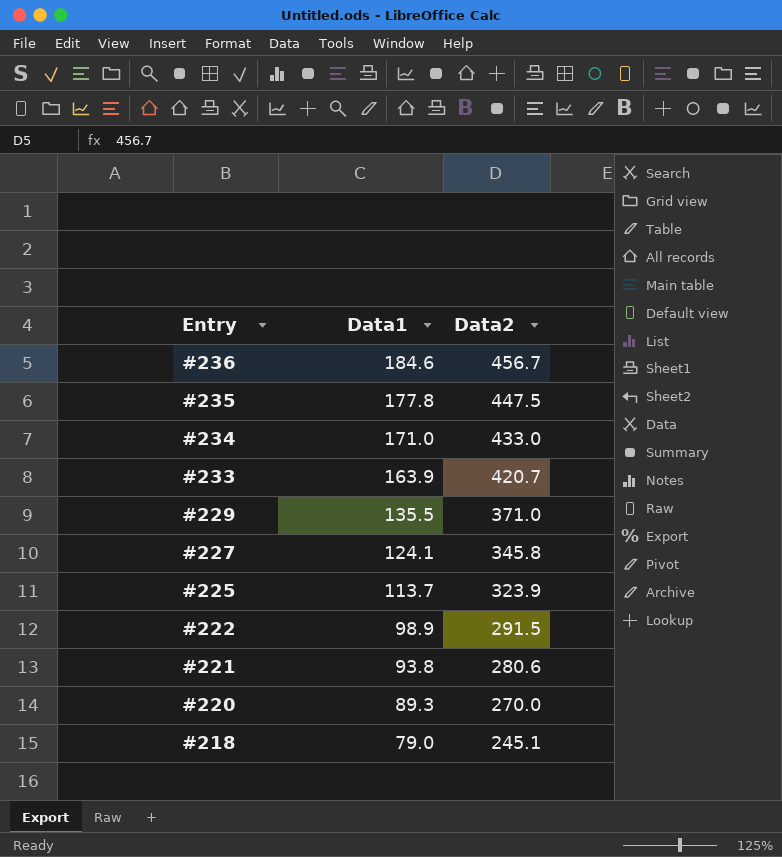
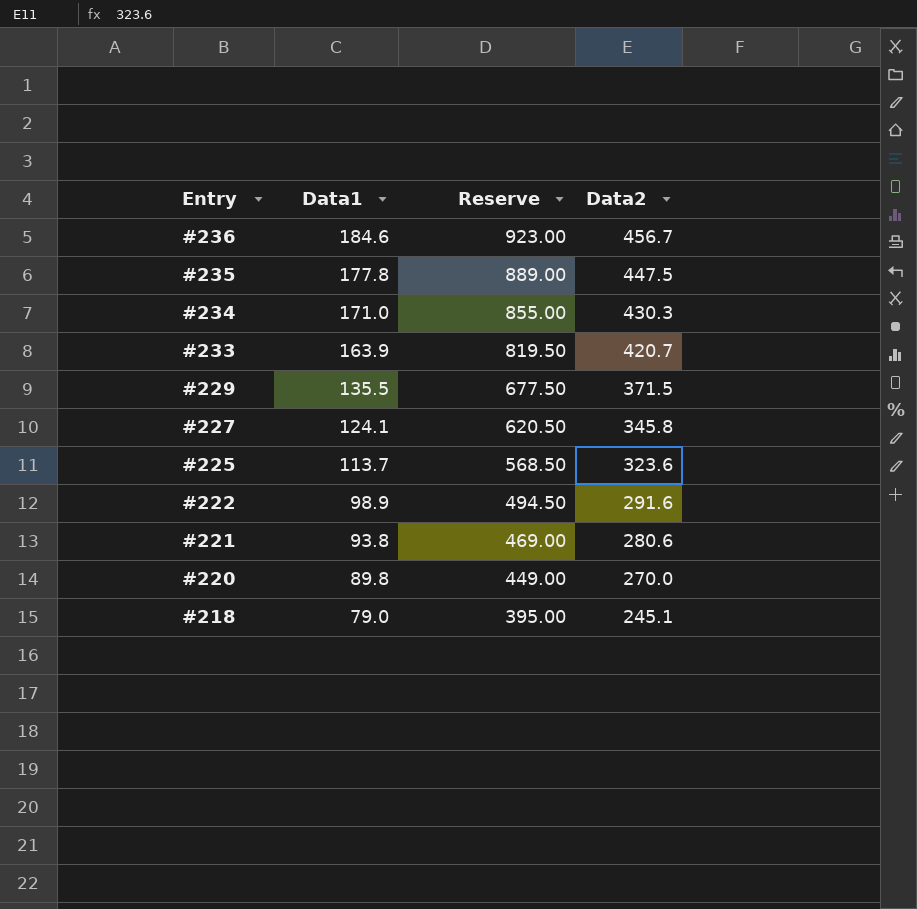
column Reserve | formula: none -> [Data1] * 5
#234 | Data2: 433.0 -> 430.3
#229 | Data2: 371.0 -> 371.5
#225 | Data2: 323.9 -> 323.6
#222 | Data2: 291.5 -> 291.6
#220 | Data1: 89.3 -> 89.8

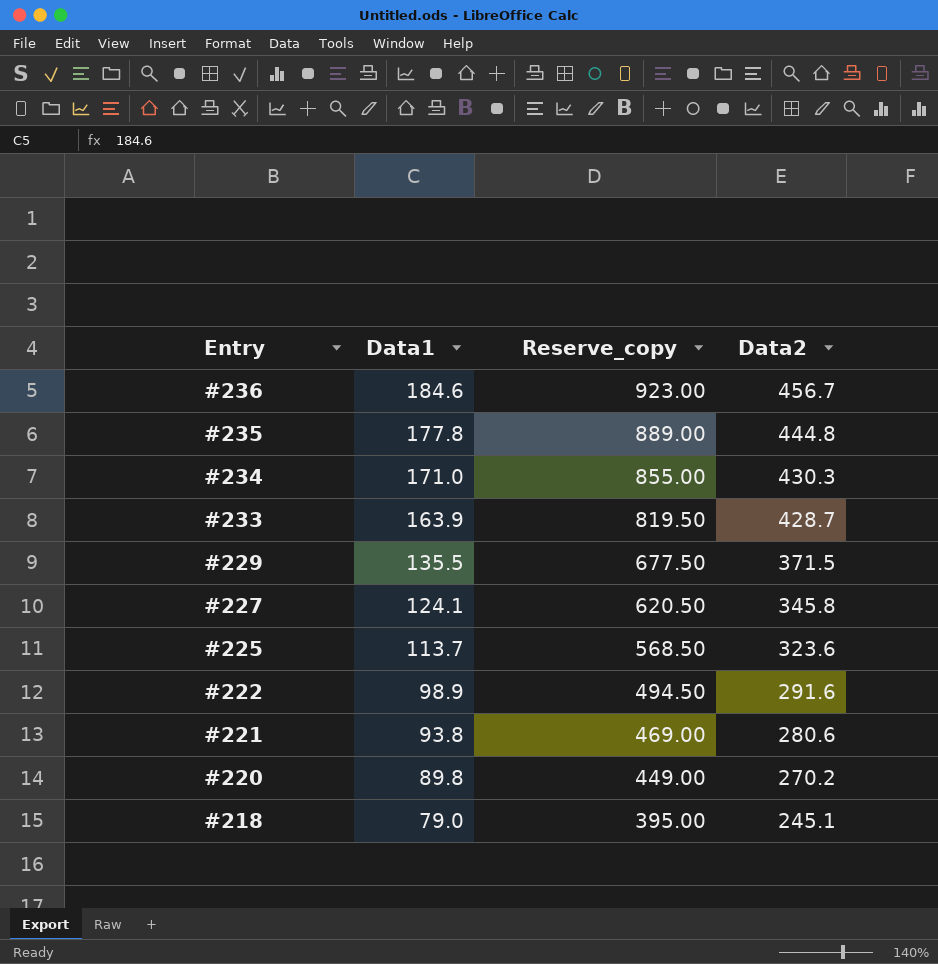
column name: Reserve -> Reserve_copy
#235 | Data2: 447.5 -> 444.8
#233 | Data2: 420.7 -> 428.7
#220 | Data2: 270.0 -> 270.2

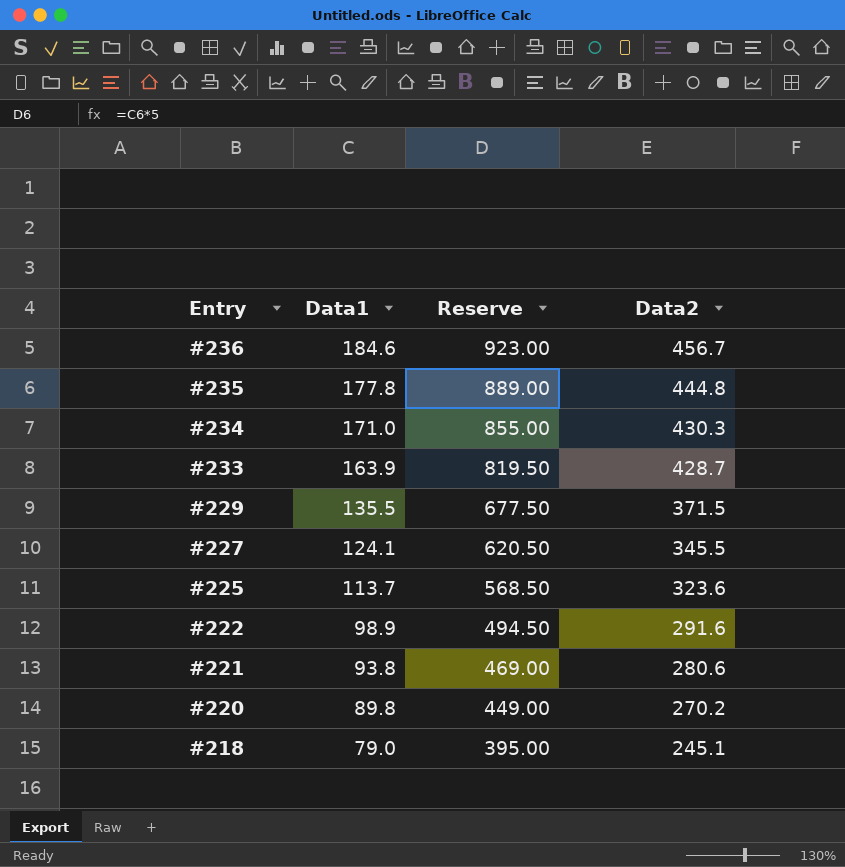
column name: Reserve_copy -> Reserve
#227 | Data2: 345.8 -> 345.5

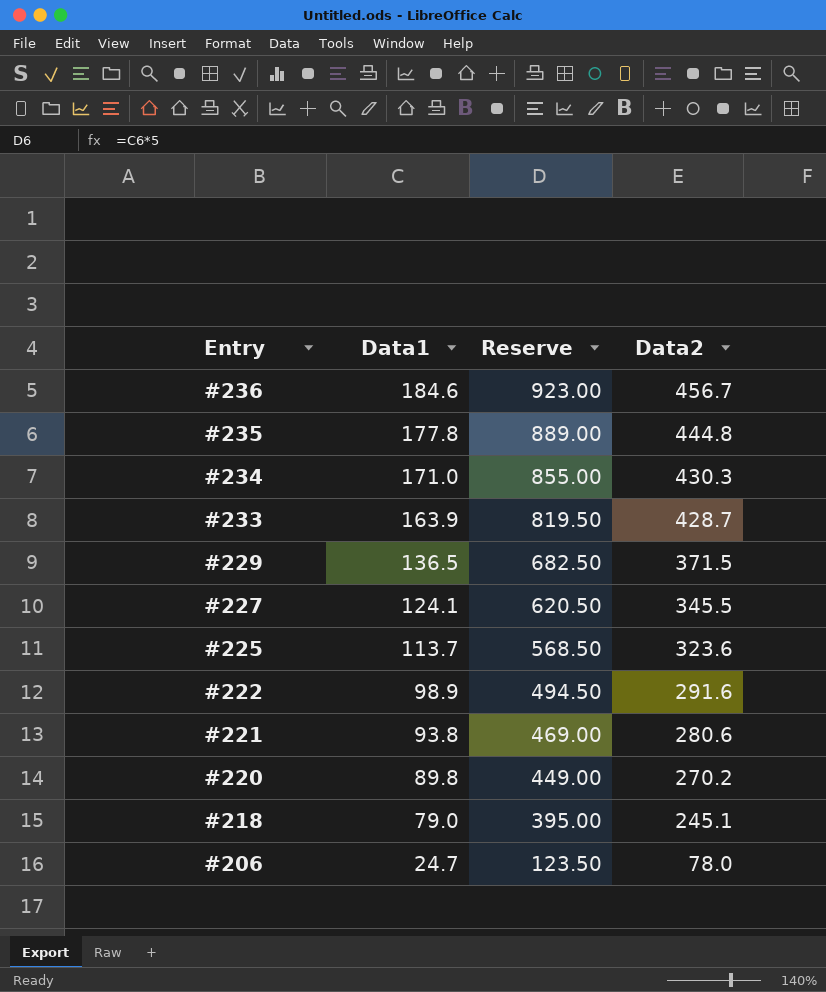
#229 | Data1: 135.5 -> 136.5
#229 | Reserve: 677.50 -> 682.50
row #206: none -> 24.7 | 123.50 | 78.0

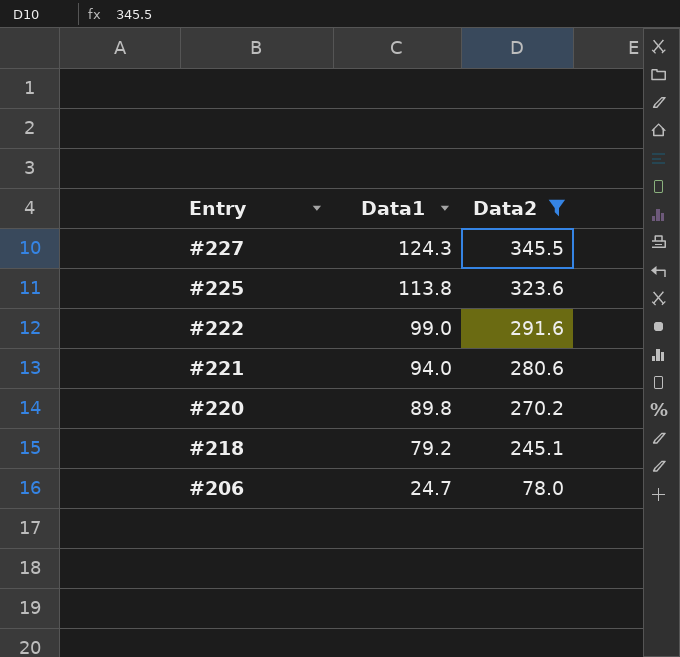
filter: none -> Data2 <= 345.5
column Reserve | formula: [Data1] * 5 -> none
#227 | Data1: 124.1 -> 124.3
#225 | Data1: 113.7 -> 113.8
#222 | Data1: 98.9 -> 99.0
#221 | Data1: 93.8 -> 94.0
#218 | Data1: 79.0 -> 79.2

